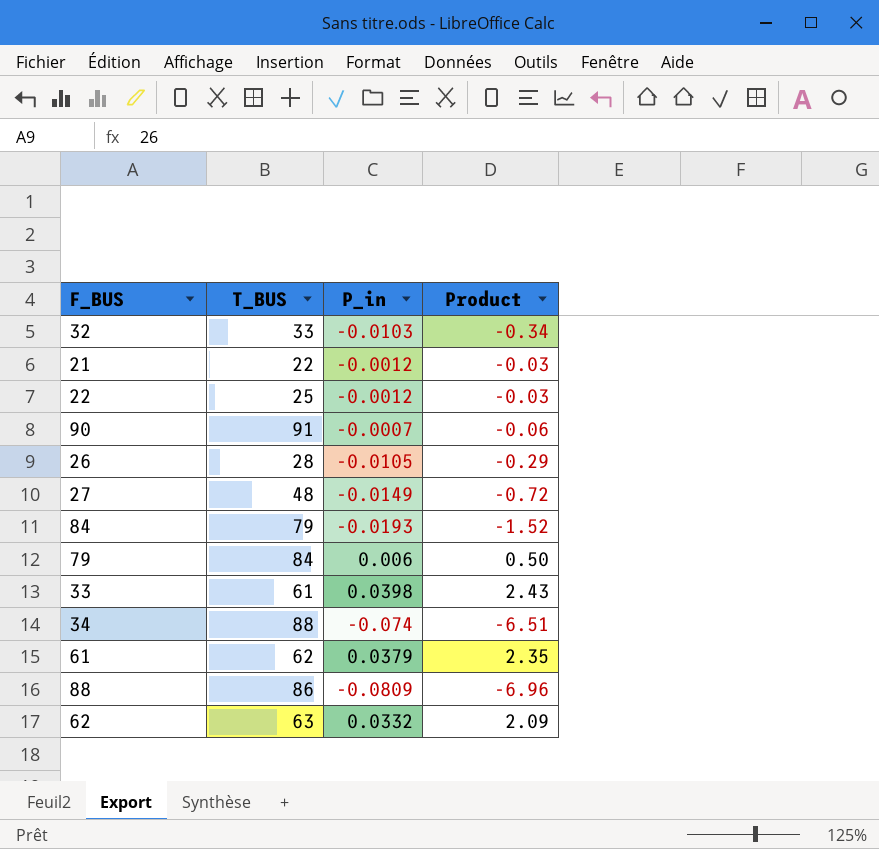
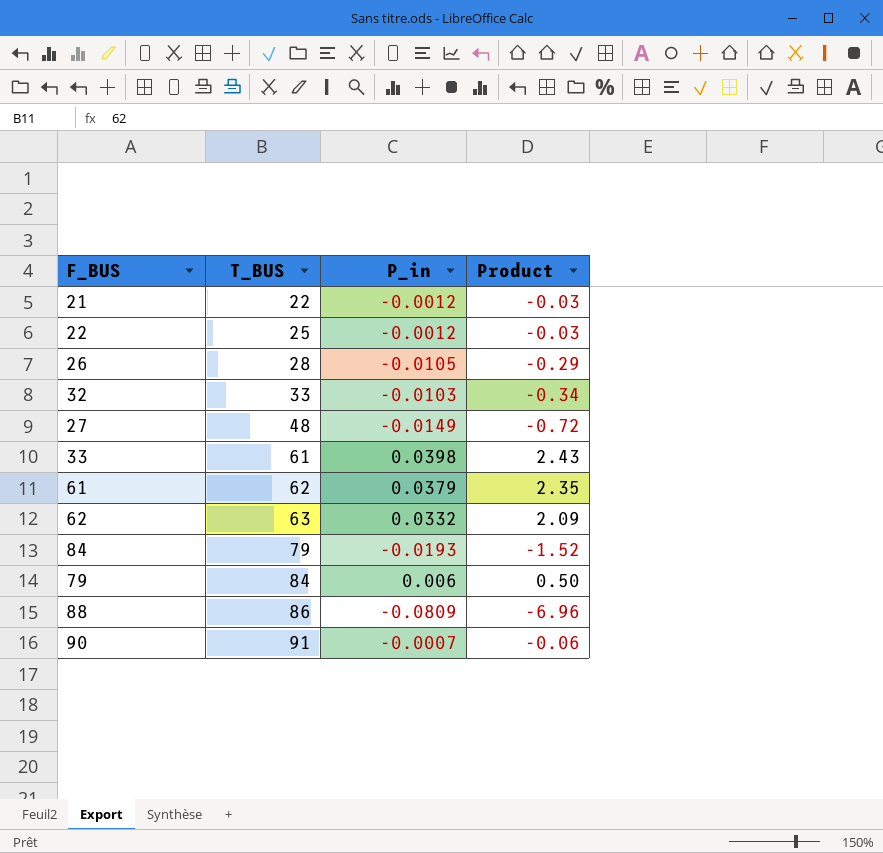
row order: none -> T_BUS ascending
row 34: 88 | -0.074 | -6.51 -> none

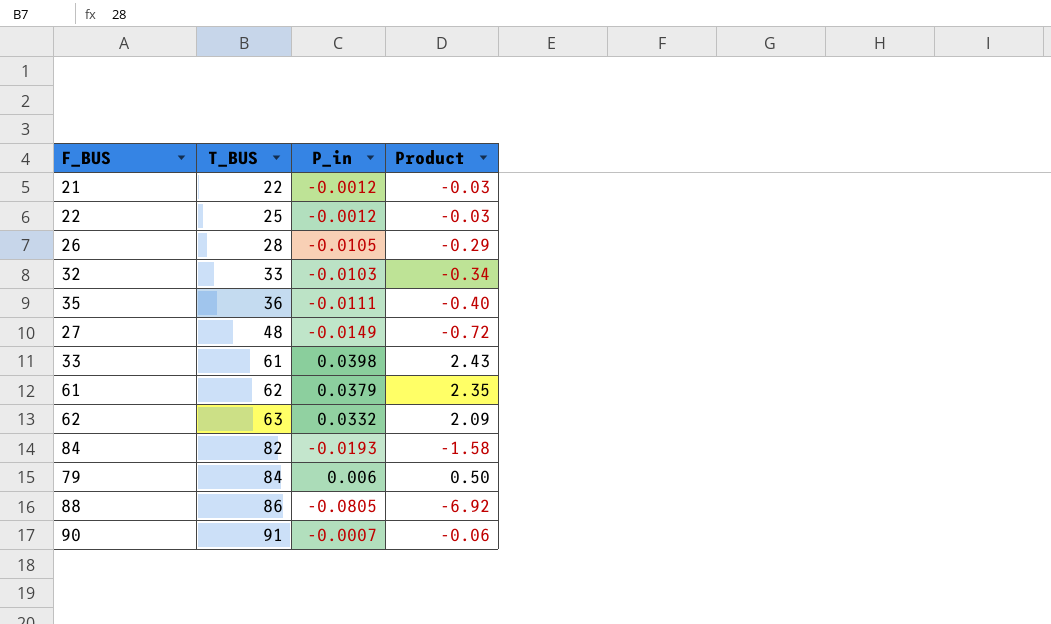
row 35: none -> 36 | -0.0111 | -0.40
84 | T_BUS: 79 -> 82
84 | Product: -1.52 -> -1.58
88 | P_in: -0.0809 -> -0.0805
88 | Product: -6.96 -> -6.92

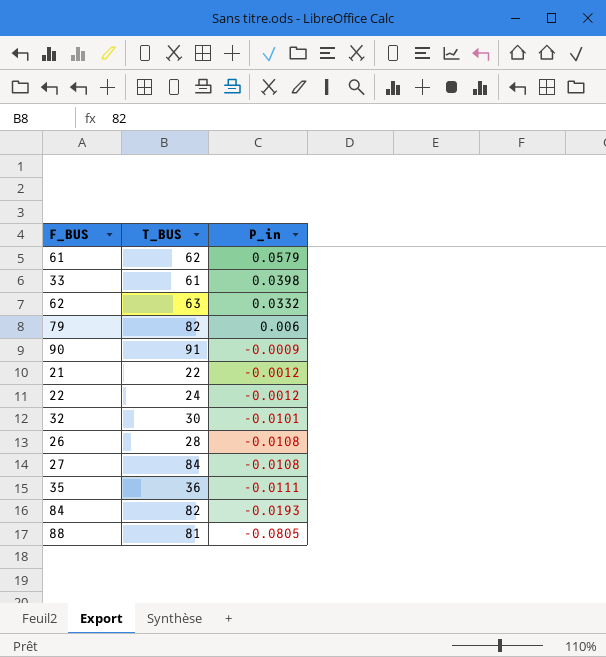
row order: T_BUS ascending -> P_in descending
column Product | formula: [T_BUS] * [P_in] -> none
61 | P_in: 0.0379 -> 0.0579
79 | T_BUS: 84 -> 82
90 | P_in: -0.0007 -> -0.0009
22 | T_BUS: 25 -> 24
32 | T_BUS: 33 -> 30
32 | P_in: -0.0103 -> -0.0101
26 | P_in: -0.0105 -> -0.0108
27 | T_BUS: 48 -> 84
27 | P_in: -0.0149 -> -0.0108
88 | T_BUS: 86 -> 81

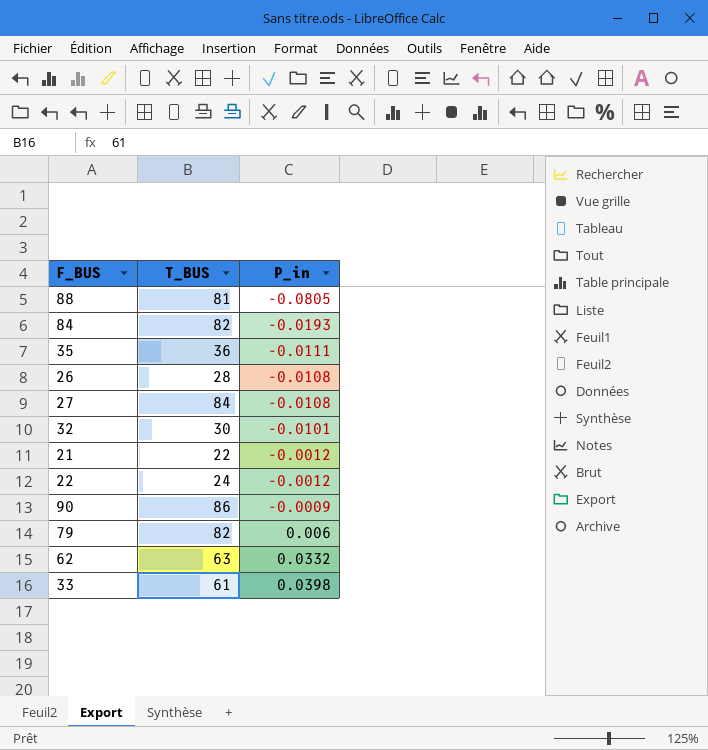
row order: P_in descending -> P_in ascending
row 61: 62 | 0.0579 -> none
90 | T_BUS: 91 -> 86

